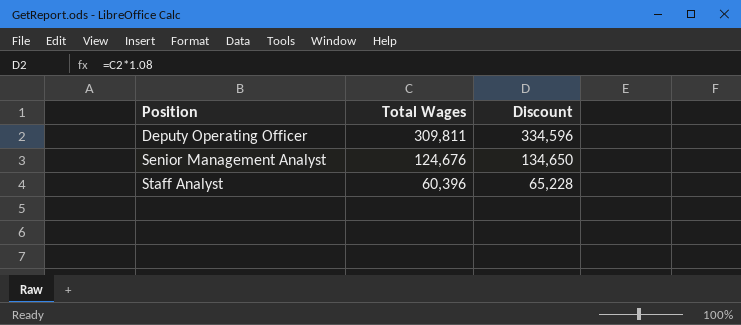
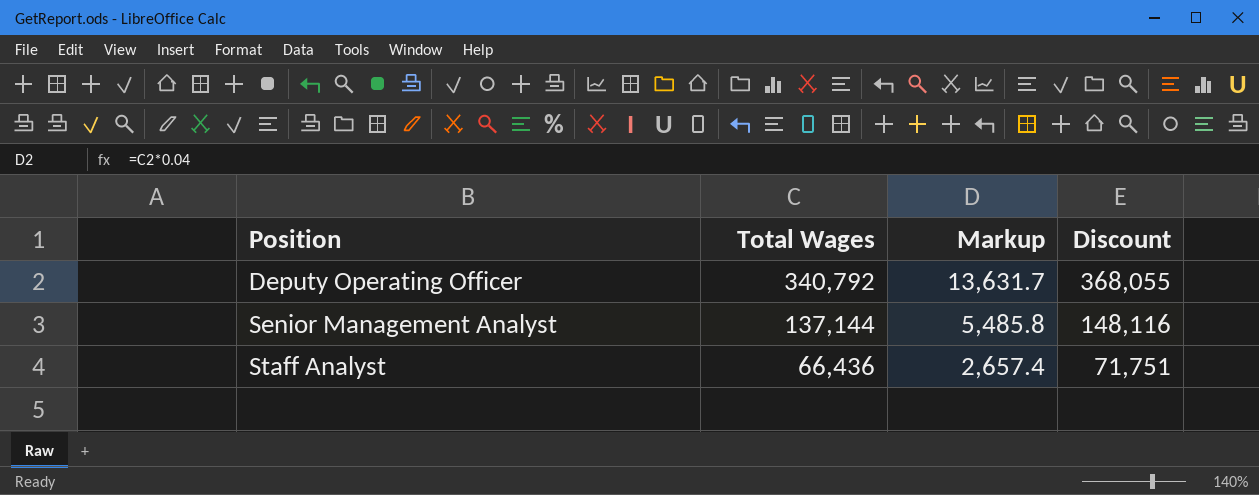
column Markup | formula: none -> [Total Wages] * 0.04
Deputy Operating Officer | Total Wages: 309,811 -> 340,792
Deputy Operating Officer | Discount: 334,596 -> 368,055
Senior Management Analyst | Total Wages: 124,676 -> 137,144
Senior Management Analyst | Discount: 134,650 -> 148,116
Staff Analyst | Total Wages: 60,396 -> 66,436
Staff Analyst | Discount: 65,228 -> 71,751

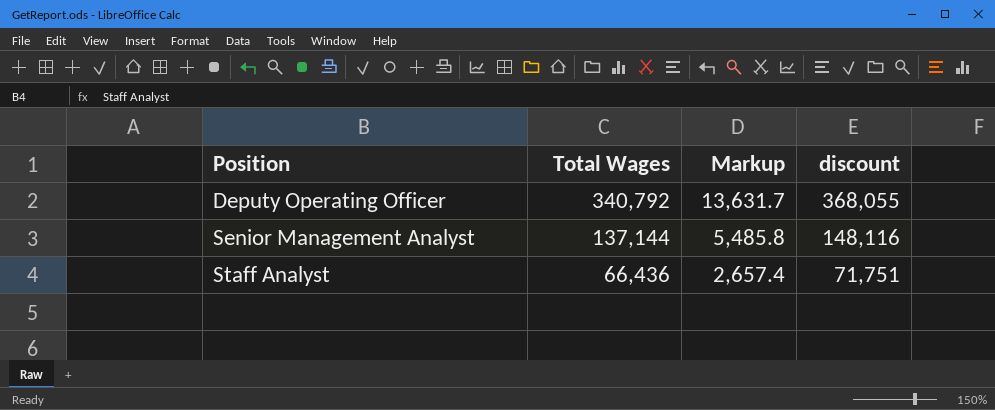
column name: Discount -> discount

